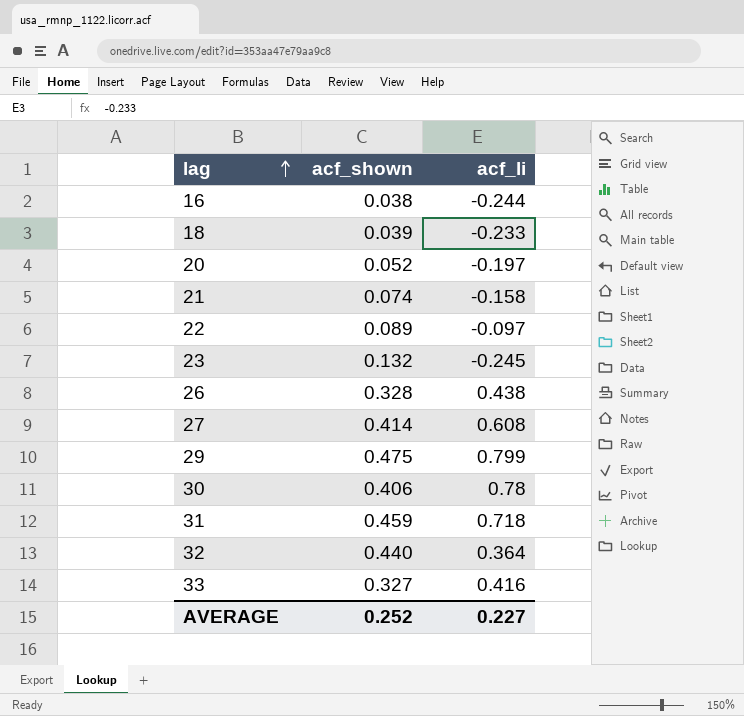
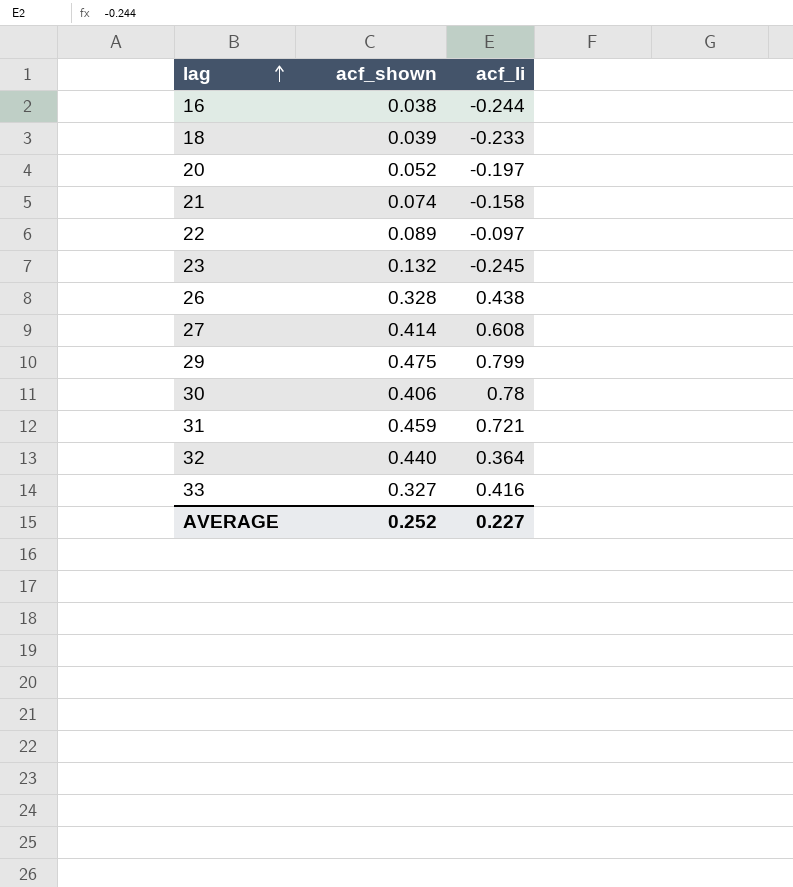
31 | acf_li: 0.718 -> 0.721

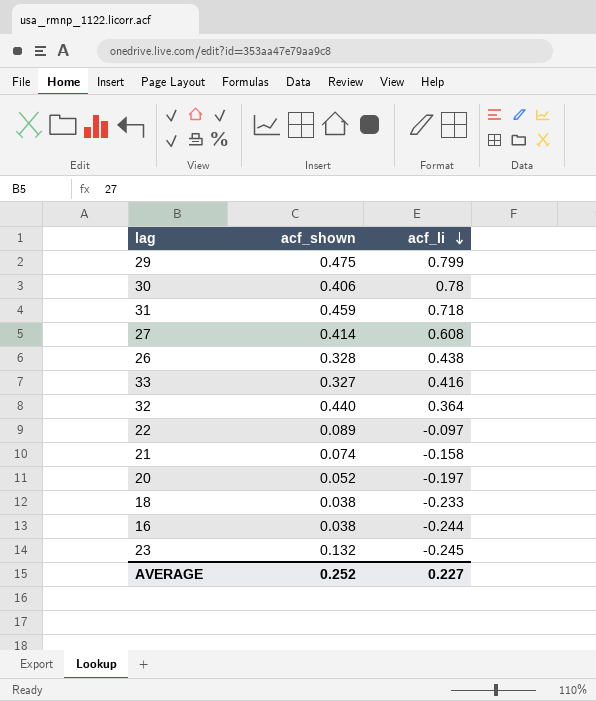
row order: lag ascending -> acf_li descending
31 | acf_li: 0.721 -> 0.718
18 | acf_shown: 0.039 -> 0.038

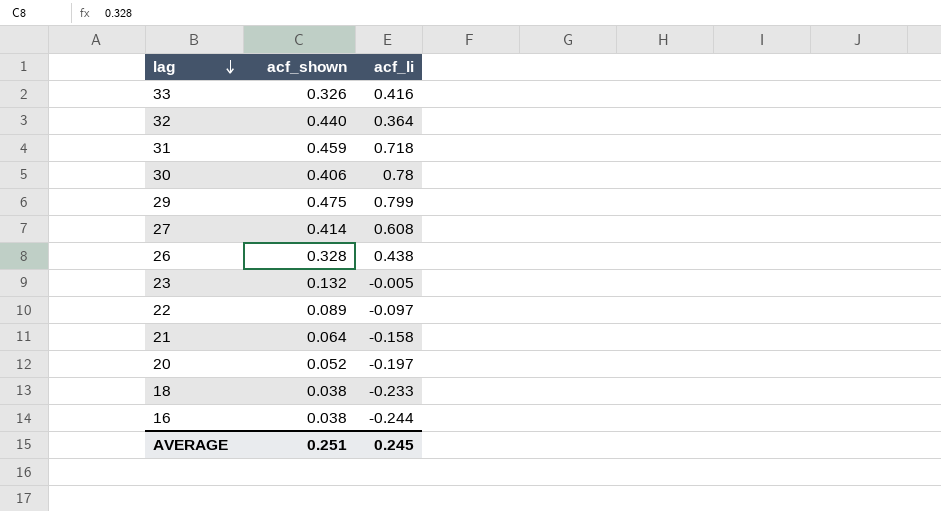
row order: acf_li descending -> lag descending
33 | acf_shown: 0.327 -> 0.326
23 | acf_li: -0.245 -> -0.005
21 | acf_shown: 0.074 -> 0.064
AVERAGE | acf_shown: 0.252 -> 0.251
AVERAGE | acf_li: 0.227 -> 0.245

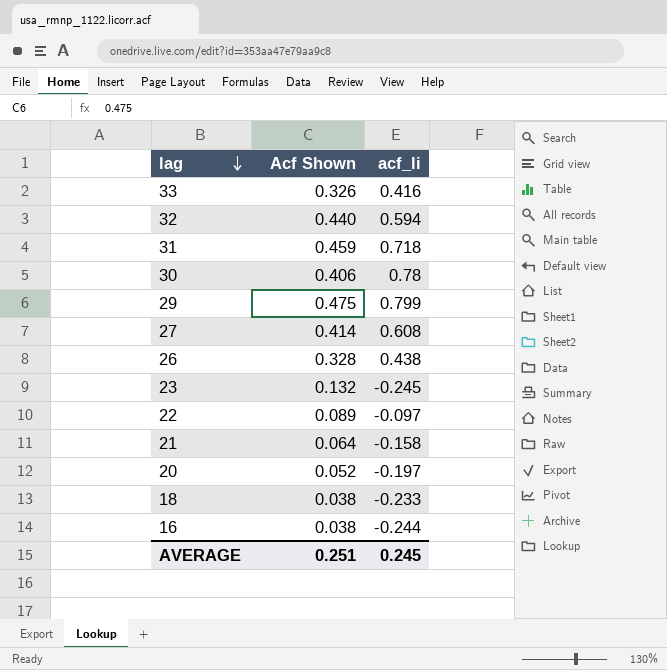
column name: acf_shown -> Acf Shown
32 | acf_li: 0.364 -> 0.594
23 | acf_li: -0.005 -> -0.245

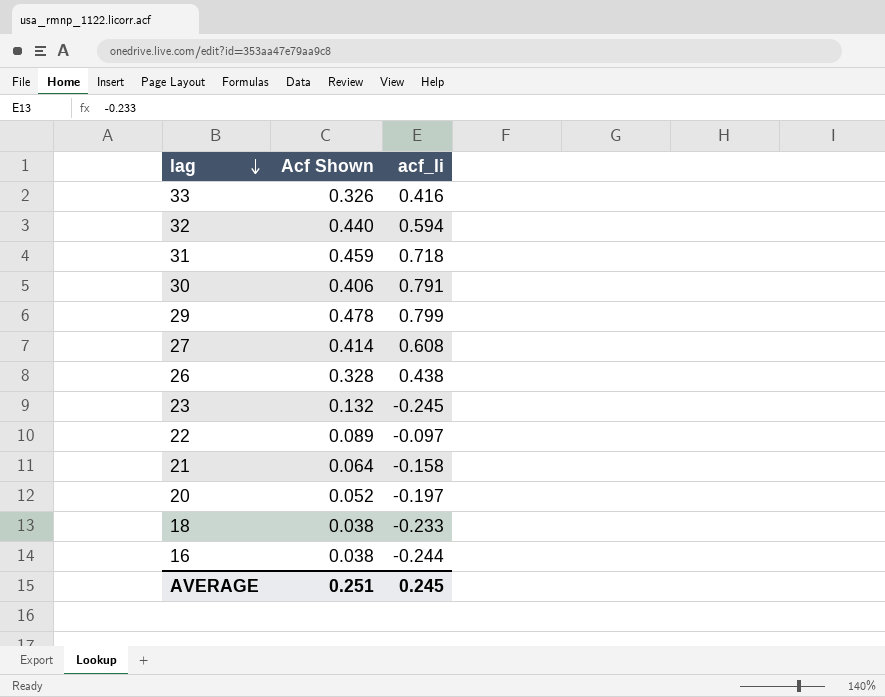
30 | acf_li: 0.78 -> 0.791
29 | Acf Shown: 0.475 -> 0.478

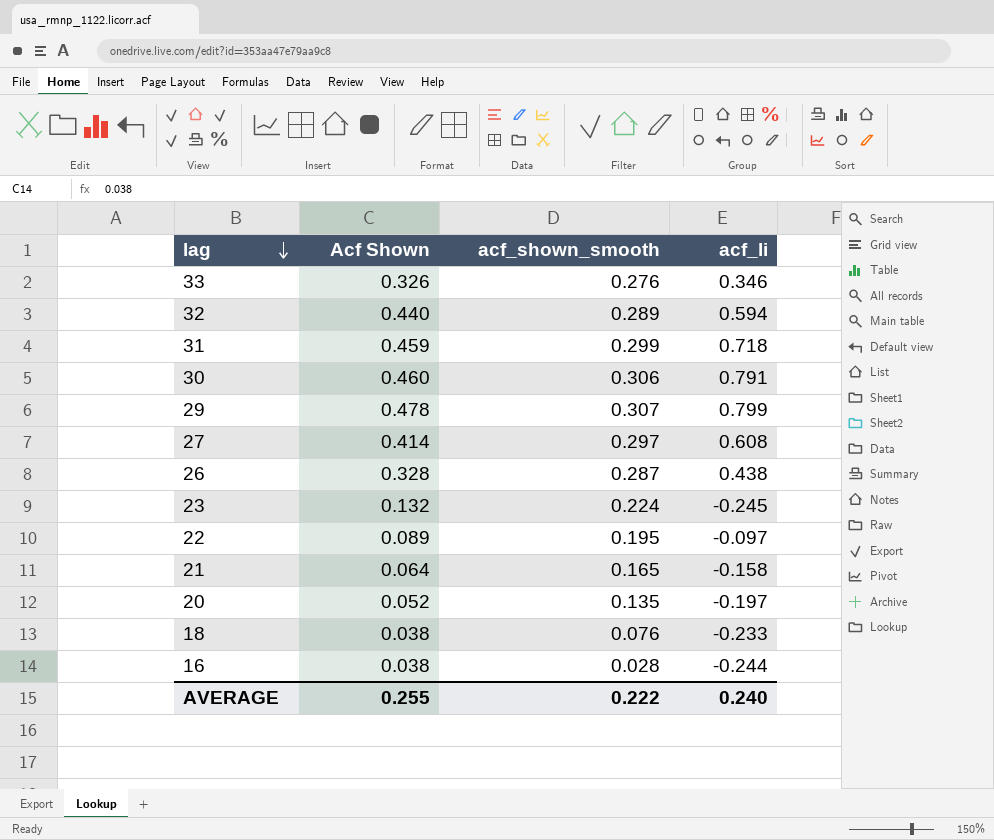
column acf_shown_smooth | position: none -> 3
33 | acf_li: 0.416 -> 0.346
30 | Acf Shown: 0.406 -> 0.460
AVERAGE | Acf Shown: 0.251 -> 0.255
AVERAGE | acf_li: 0.245 -> 0.240

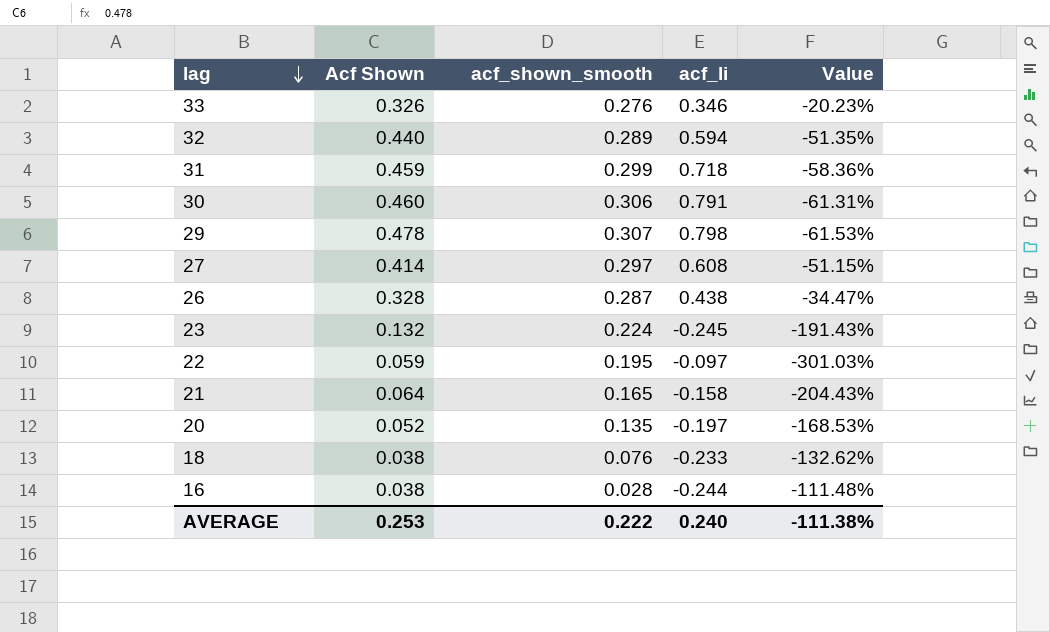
column Value | formula: none -> ([acf_shown_smooth] - [acf_li]) / [acf_li]
29 | acf_li: 0.799 -> 0.798
22 | Acf Shown: 0.089 -> 0.059
AVERAGE | Acf Shown: 0.255 -> 0.253

